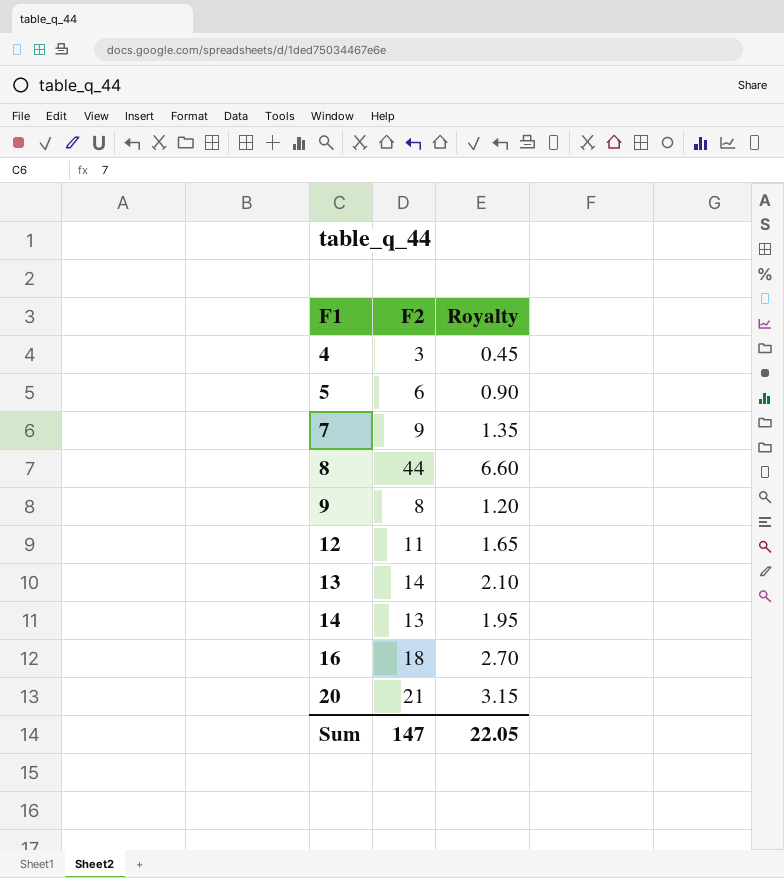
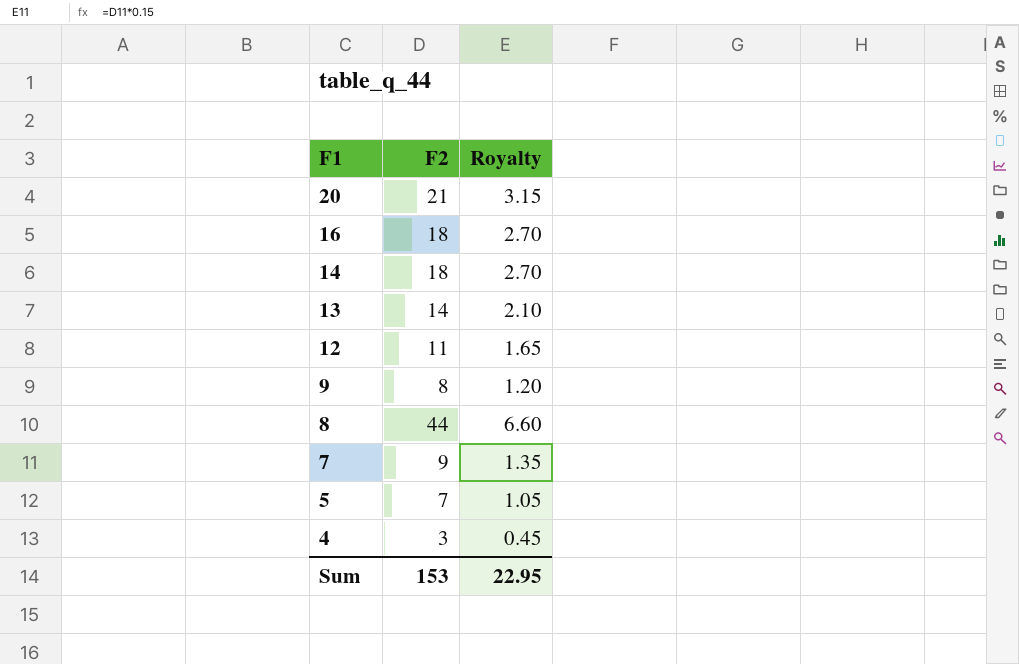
row order: F1 ascending -> F1 descending
14 | F2: 13 -> 18
14 | Royalty: 1.95 -> 2.70
5 | F2: 6 -> 7
5 | Royalty: 0.90 -> 1.05
Sum | F2: 147 -> 153
Sum | Royalty: 22.05 -> 22.95

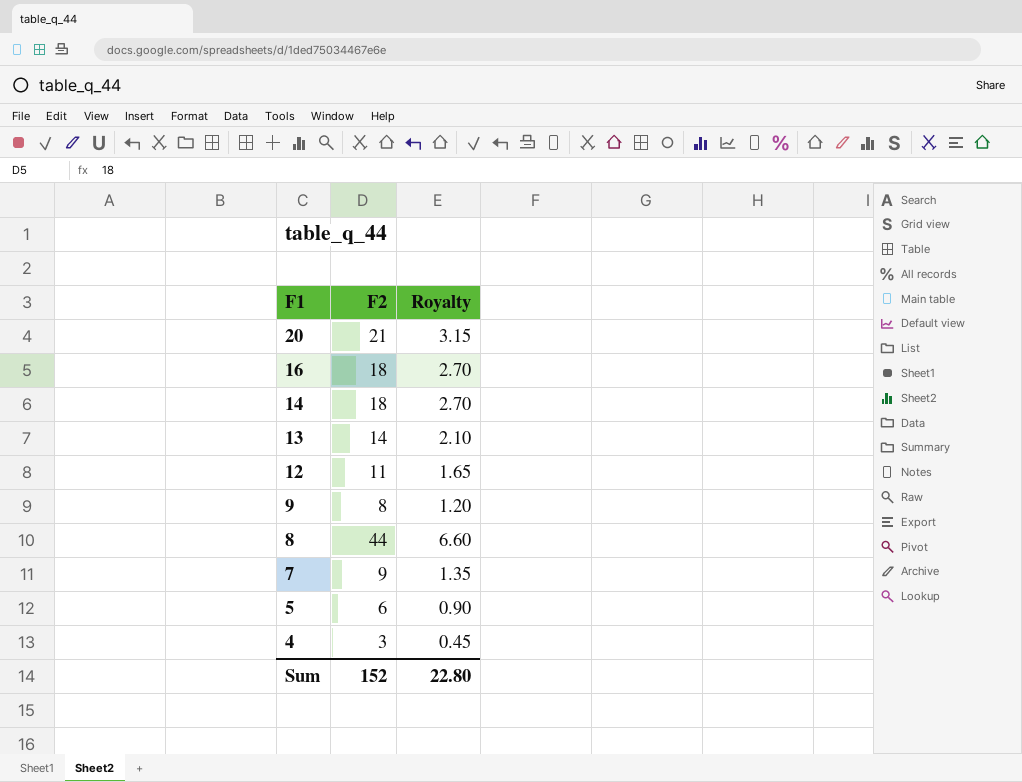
5 | F2: 7 -> 6
5 | Royalty: 1.05 -> 0.90
Sum | F2: 153 -> 152
Sum | Royalty: 22.95 -> 22.80

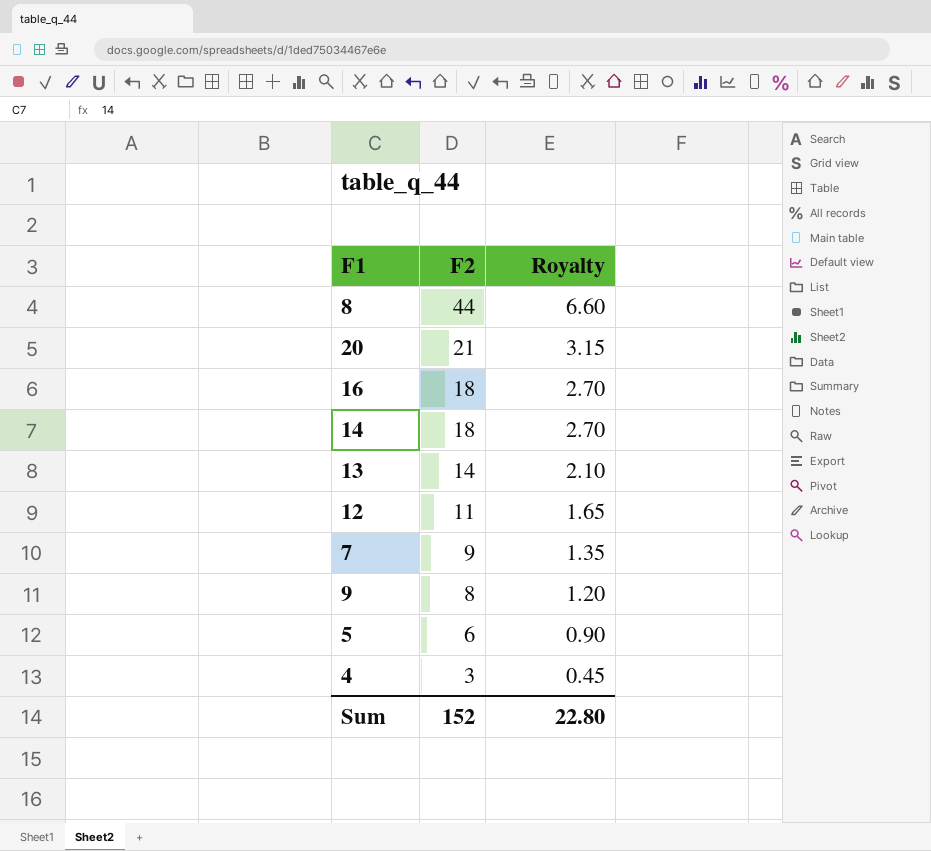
row order: F1 descending -> F2 descending

